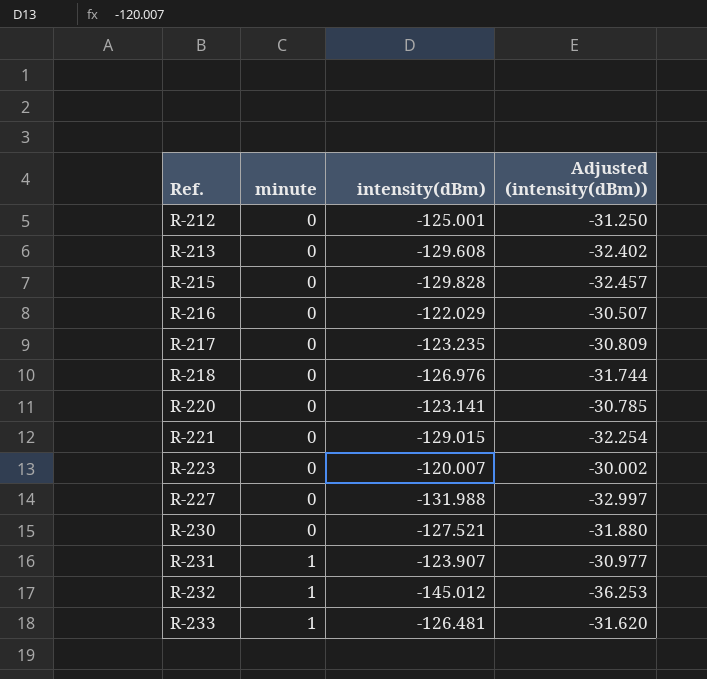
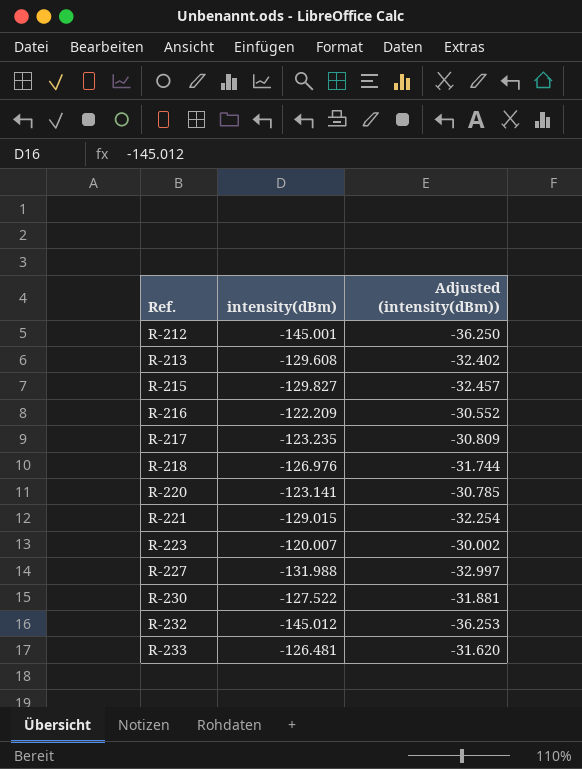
column minute | position: 2 -> none
row R-231: 1 | -123.907 | -30.977 -> none
R-212 | intensity(dBm): -125.001 -> -145.001
R-212 | Adjusted (intensity(dBm)): -31.250 -> -36.250
R-215 | intensity(dBm): -129.828 -> -129.827
R-216 | intensity(dBm): -122.029 -> -122.209
R-216 | Adjusted (intensity(dBm)): -30.507 -> -30.552
R-230 | intensity(dBm): -127.521 -> -127.522
R-230 | Adjusted (intensity(dBm)): -31.880 -> -31.881

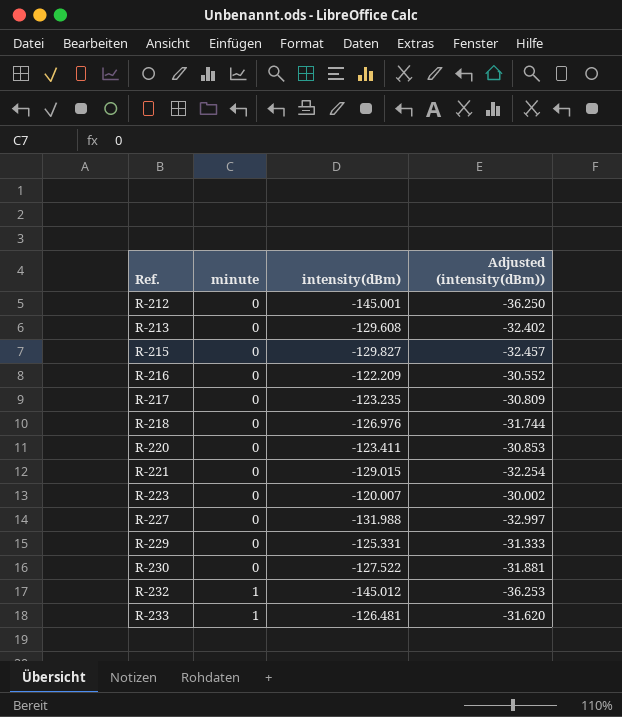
column minute | position: none -> 2
R-220 | intensity(dBm): -123.141 -> -123.411
R-220 | Adjusted (intensity(dBm)): -30.785 -> -30.853
row R-229: none -> 0 | -125.331 | -31.333

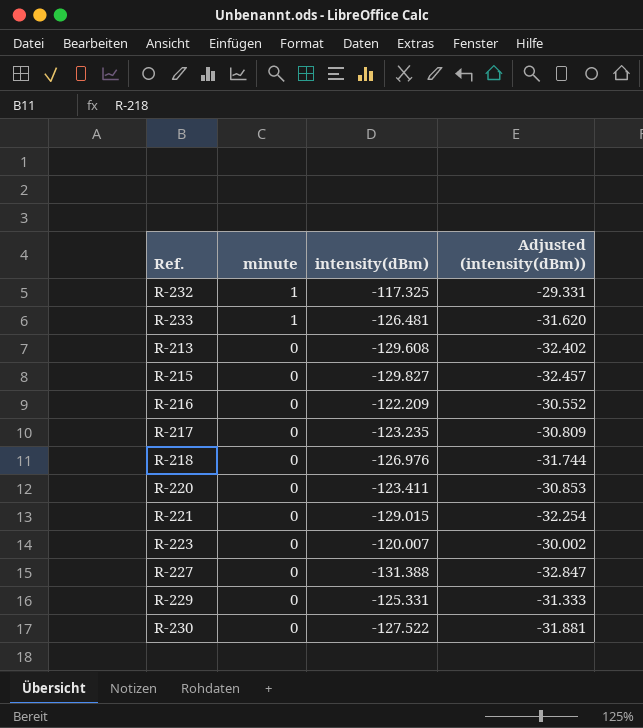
row order: Ref. ascending -> minute descending
row R-212: 0 | -145.001 | -36.250 -> none
R-232 | intensity(dBm): -145.012 -> -117.325
R-232 | Adjusted (intensity(dBm)): -36.253 -> -29.331
R-227 | intensity(dBm): -131.988 -> -131.388
R-227 | Adjusted (intensity(dBm)): -32.997 -> -32.847

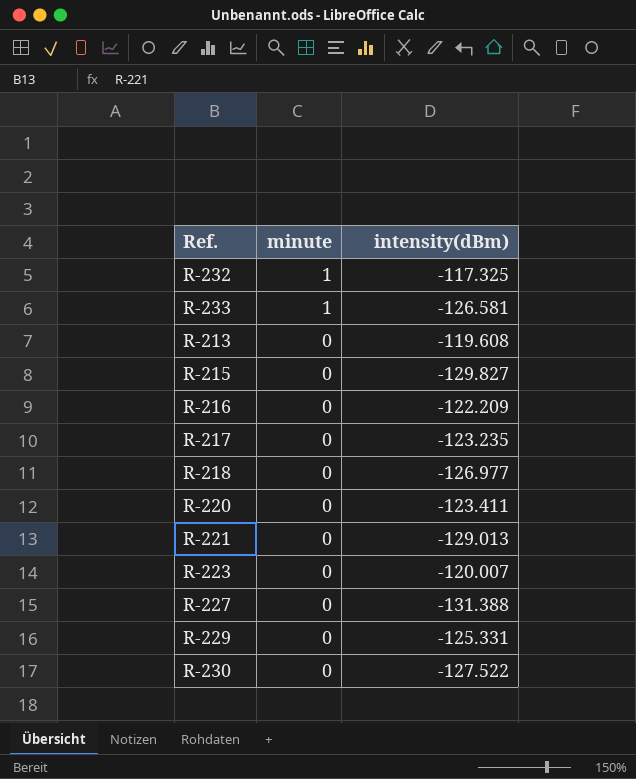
column Adjusted (intensity(dBm)) | formula: [intensity(dBm)] * 0.25 -> none
R-233 | intensity(dBm): -126.481 -> -126.581
R-213 | intensity(dBm): -129.608 -> -119.608
R-218 | intensity(dBm): -126.976 -> -126.977
R-221 | intensity(dBm): -129.015 -> -129.013

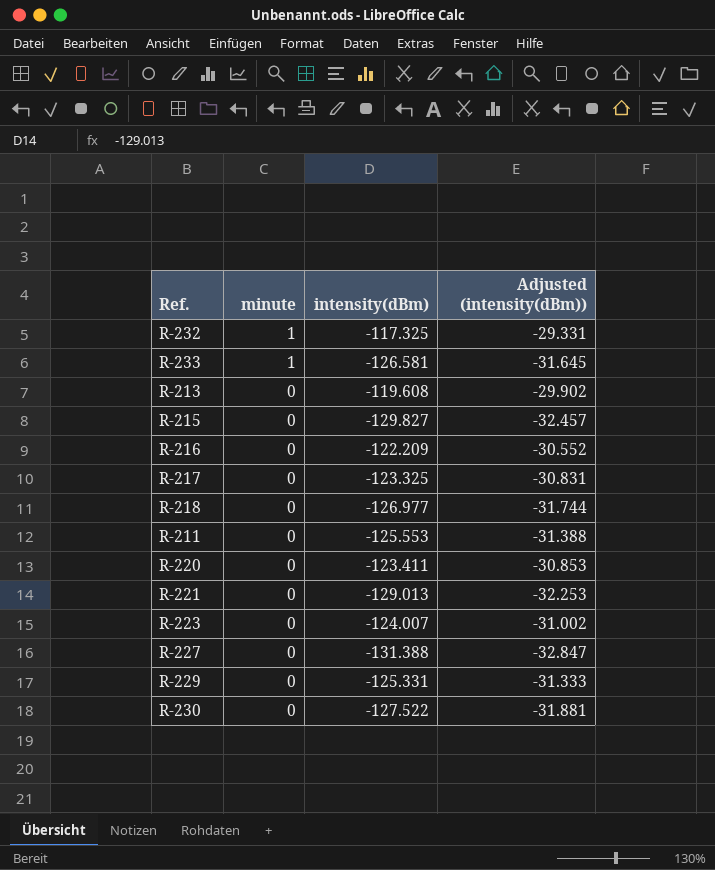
column Adjusted (intensity(dBm)) | formula: none -> [intensity(dBm)] * 0.25
R-217 | intensity(dBm): -123.235 -> -123.325
row R-211: none -> 0 | -125.553 | -31.388
R-223 | intensity(dBm): -120.007 -> -124.007

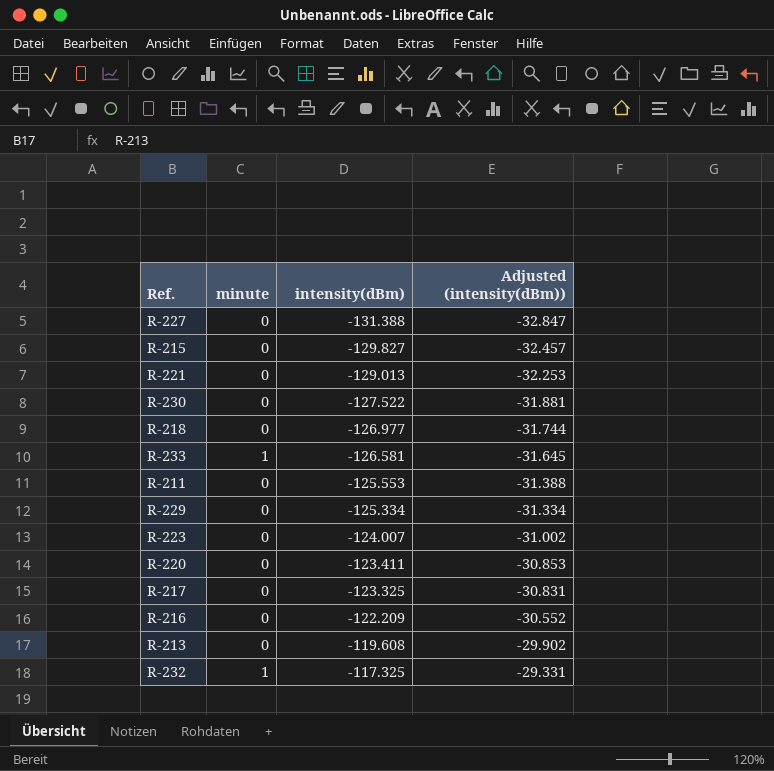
row order: minute descending -> intensity(dBm) ascending
R-229 | intensity(dBm): -125.331 -> -125.334
R-229 | Adjusted (intensity(dBm)): -31.333 -> -31.334

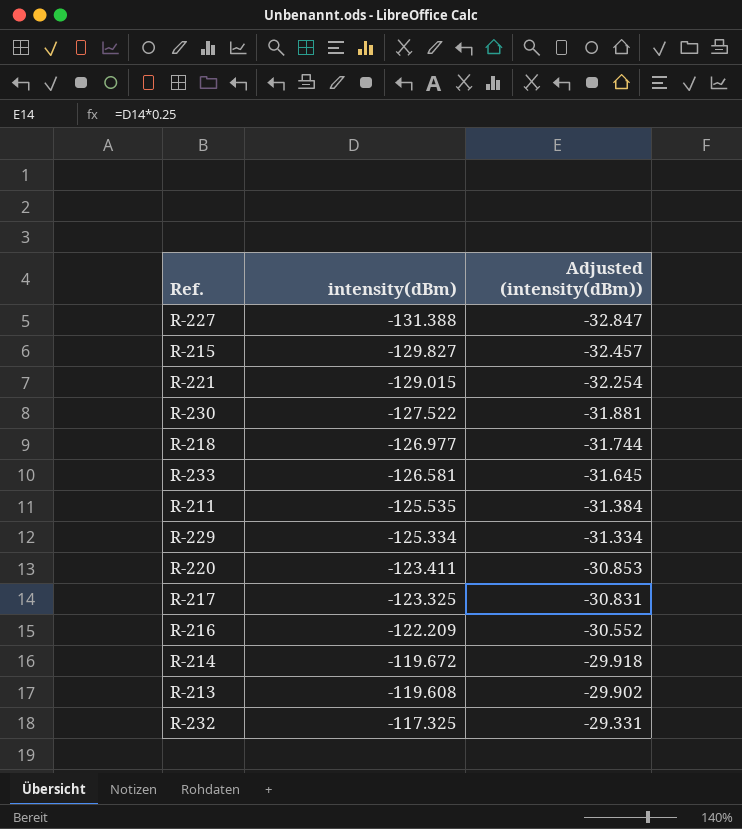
column minute | position: 2 -> none
row R-223: 0 | -124.007 | -31.002 -> none
R-221 | intensity(dBm): -129.013 -> -129.015
R-221 | Adjusted (intensity(dBm)): -32.253 -> -32.254
R-211 | intensity(dBm): -125.553 -> -125.535
R-211 | Adjusted (intensity(dBm)): -31.388 -> -31.384
row R-214: none -> -119.672 | -29.918

